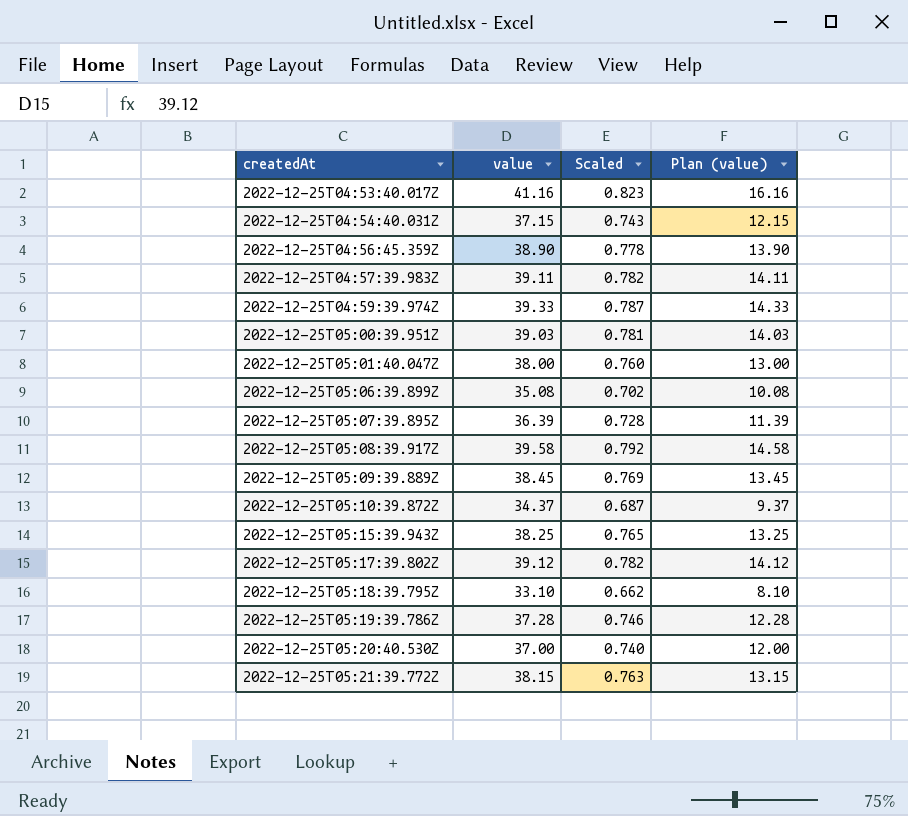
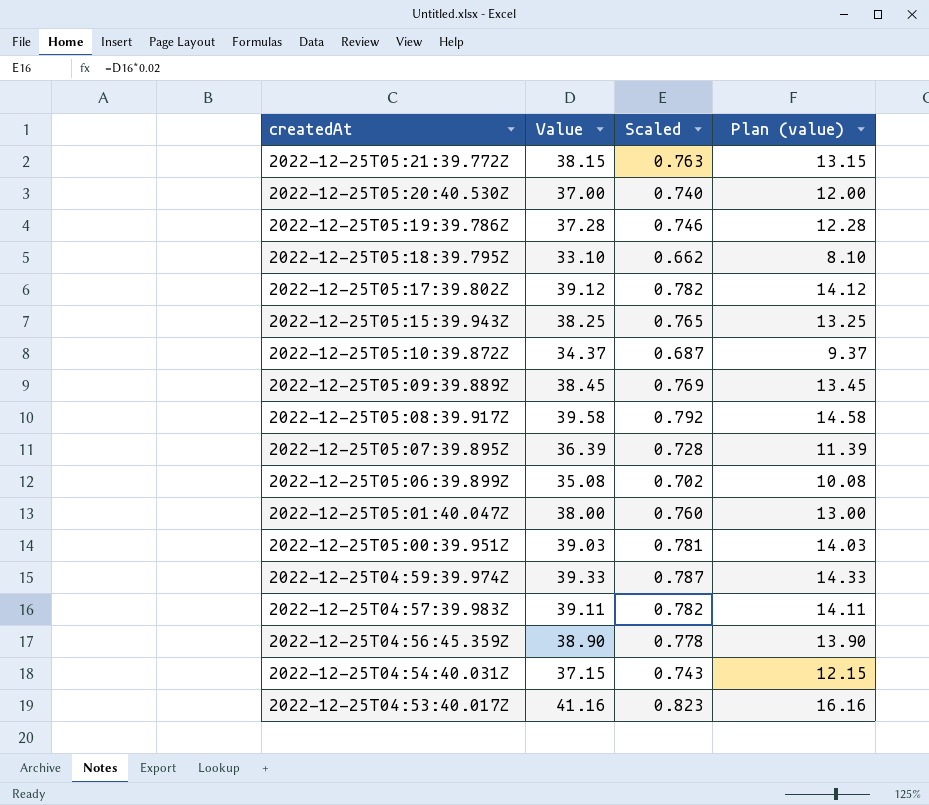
row order: createdAt ascending -> createdAt descending
column name: value -> Value

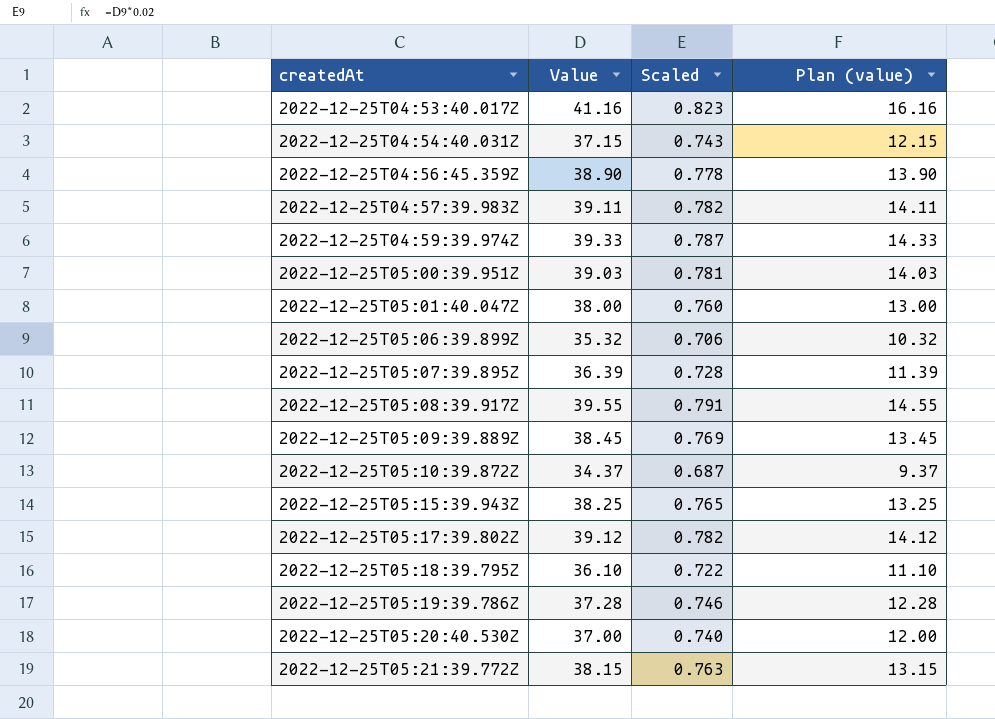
row order: createdAt descending -> createdAt ascending
2022-12-25T05:06:39.899Z | Value: 35.08 -> 35.32
2022-12-25T05:06:39.899Z | Scaled: 0.702 -> 0.706
2022-12-25T05:06:39.899Z | Plan (value): 10.08 -> 10.32
2022-12-25T05:08:39.917Z | Value: 39.58 -> 39.55
2022-12-25T05:08:39.917Z | Scaled: 0.792 -> 0.791
2022-12-25T05:08:39.917Z | Plan (value): 14.58 -> 14.55
2022-12-25T05:18:39.795Z | Value: 33.10 -> 36.10
2022-12-25T05:18:39.795Z | Scaled: 0.662 -> 0.722
2022-12-25T05:18:39.795Z | Plan (value): 8.10 -> 11.10

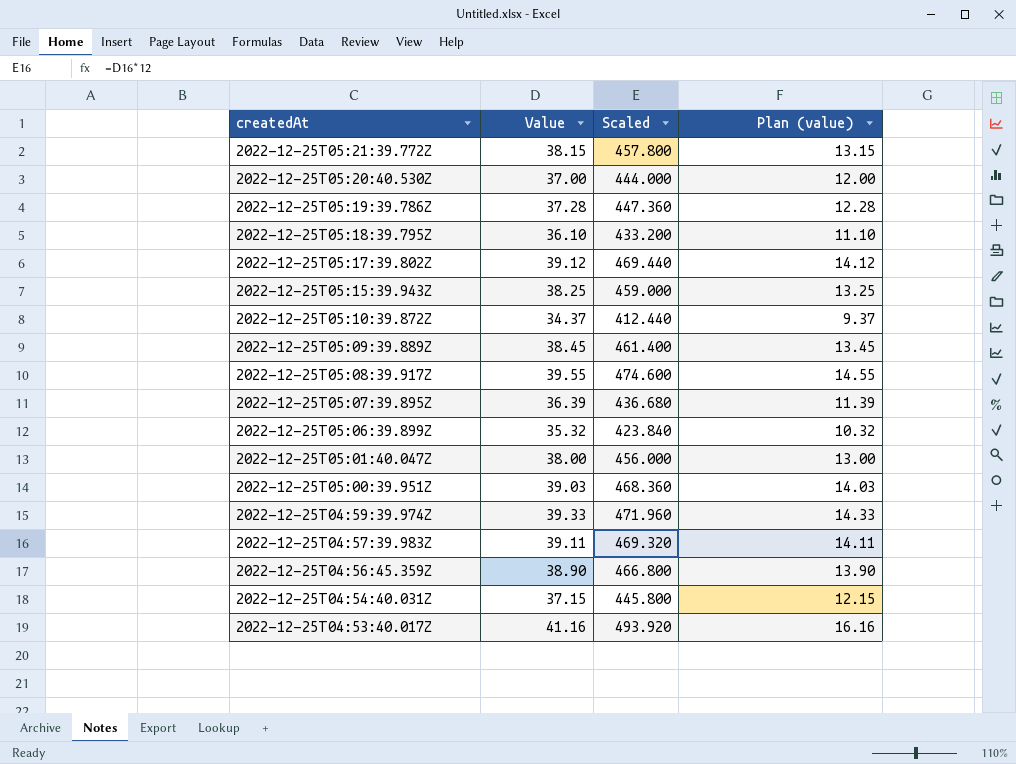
row order: createdAt ascending -> createdAt descending
column Scaled | formula: [Value] * 0.02 -> [Value] * 12

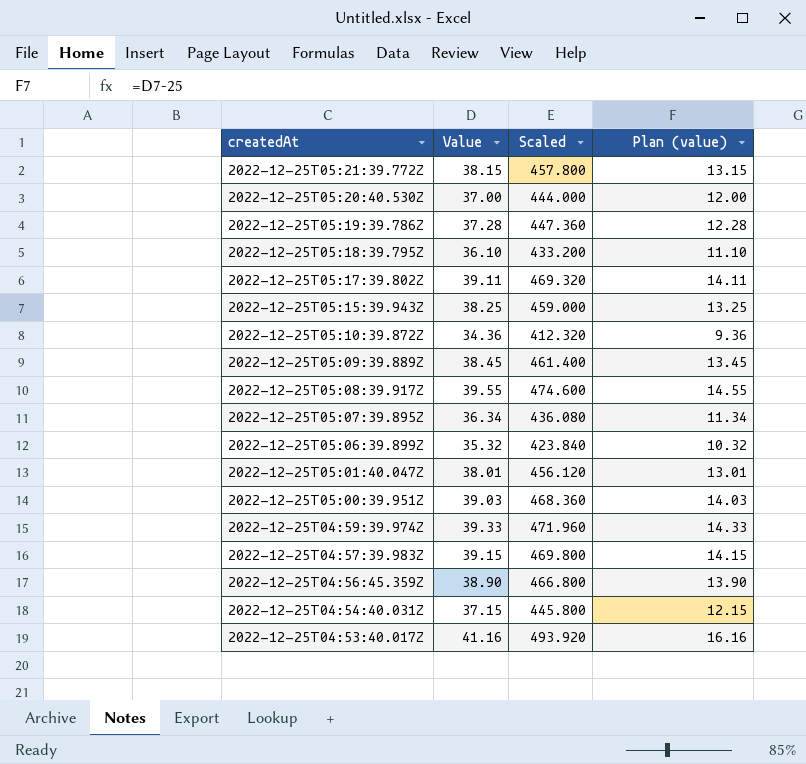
2022-12-25T05:17:39.802Z | Value: 39.12 -> 39.11
2022-12-25T05:17:39.802Z | Scaled: 469.440 -> 469.320
2022-12-25T05:17:39.802Z | Plan (value): 14.12 -> 14.11
2022-12-25T05:10:39.872Z | Value: 34.37 -> 34.36
2022-12-25T05:10:39.872Z | Scaled: 412.440 -> 412.320
2022-12-25T05:10:39.872Z | Plan (value): 9.37 -> 9.36
2022-12-25T05:07:39.895Z | Value: 36.39 -> 36.34
2022-12-25T05:07:39.895Z | Scaled: 436.680 -> 436.080
2022-12-25T05:07:39.895Z | Plan (value): 11.39 -> 11.34
2022-12-25T05:01:40.047Z | Value: 38.00 -> 38.01
2022-12-25T05:01:40.047Z | Scaled: 456.000 -> 456.120
2022-12-25T05:01:40.047Z | Plan (value): 13.00 -> 13.01
2022-12-25T04:57:39.983Z | Value: 39.11 -> 39.15
2022-12-25T04:57:39.983Z | Scaled: 469.320 -> 469.800
2022-12-25T04:57:39.983Z | Plan (value): 14.11 -> 14.15

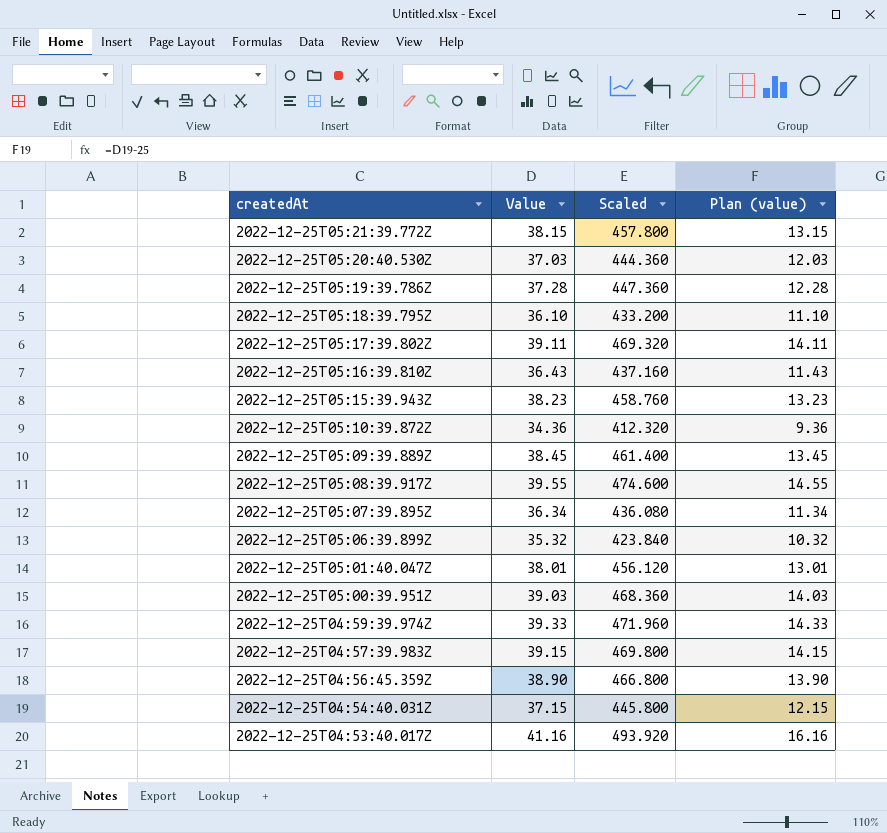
2022-12-25T05:20:40.530Z | Value: 37.00 -> 37.03
2022-12-25T05:20:40.530Z | Scaled: 444.000 -> 444.360
2022-12-25T05:20:40.530Z | Plan (value): 12.00 -> 12.03
row 2022-12-25T05:16:39.810Z: none -> 36.43 | 437.160 | 11.43
2022-12-25T05:15:39.943Z | Value: 38.25 -> 38.23
2022-12-25T05:15:39.943Z | Scaled: 459.000 -> 458.760
2022-12-25T05:15:39.943Z | Plan (value): 13.25 -> 13.23

